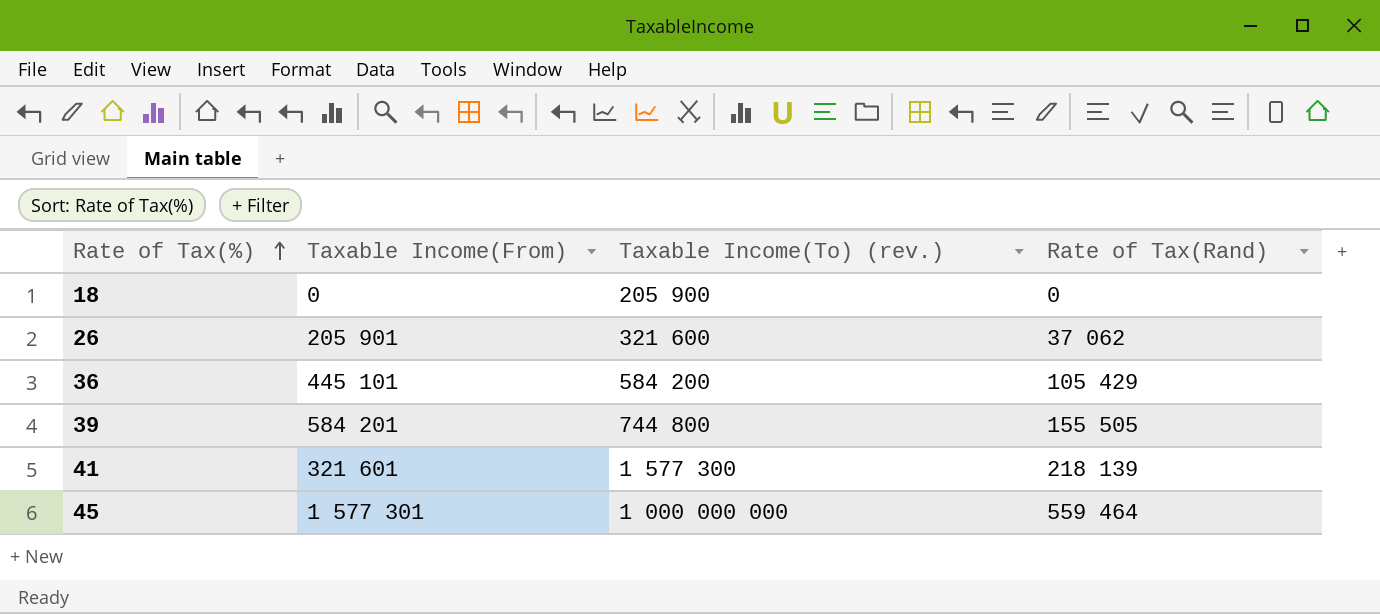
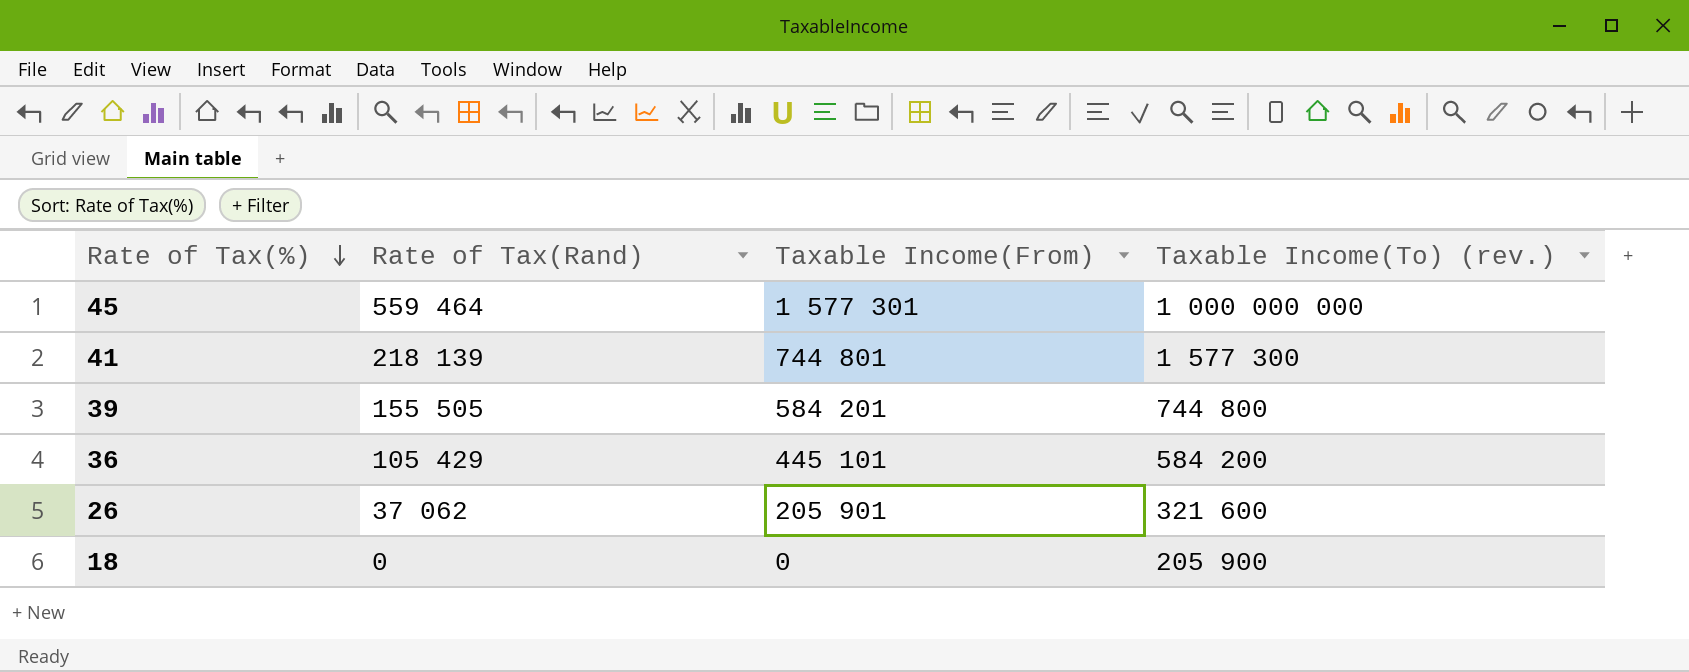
row order: Rate of Tax(%) ascending -> Rate of Tax(%) descending
column Rate of Tax(Rand) | position: 4 -> 2
41 | Taxable Income(From): 321 601 -> 744 801

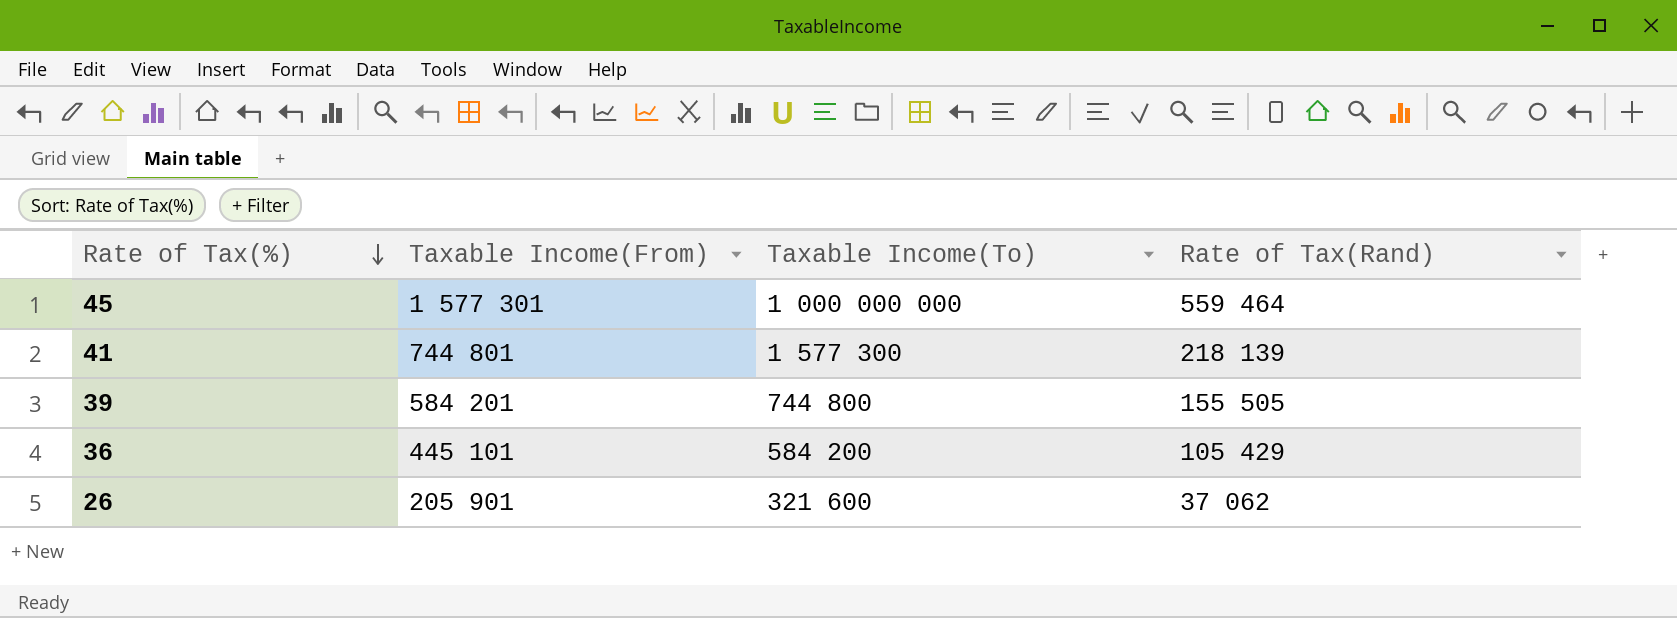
column name: Taxable Income(To) (rev.) -> Taxable Income(To)
column Rate of Tax(Rand) | position: 2 -> 4
row 18: 0 | 0 | 205 900 -> none

